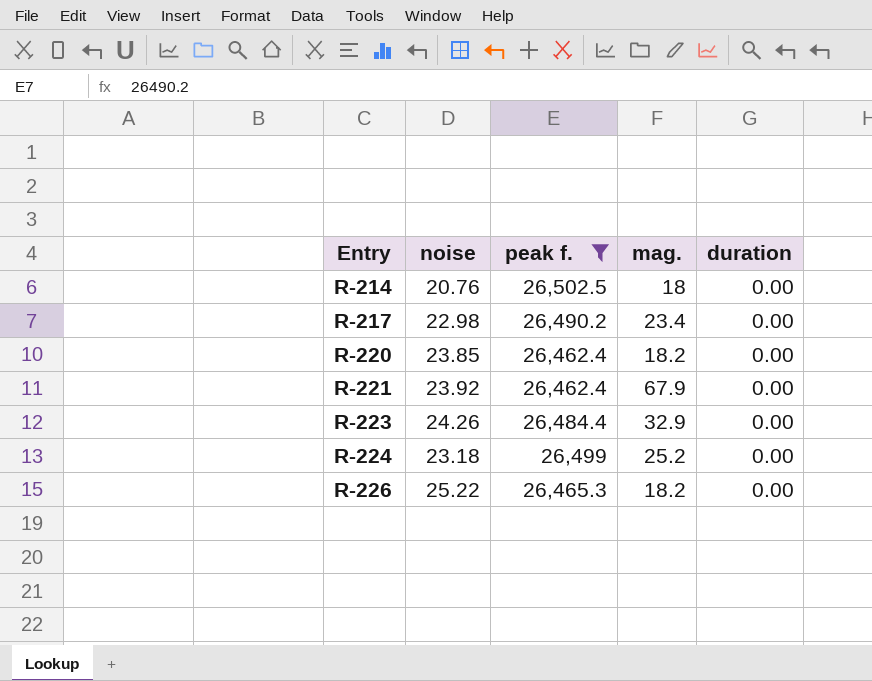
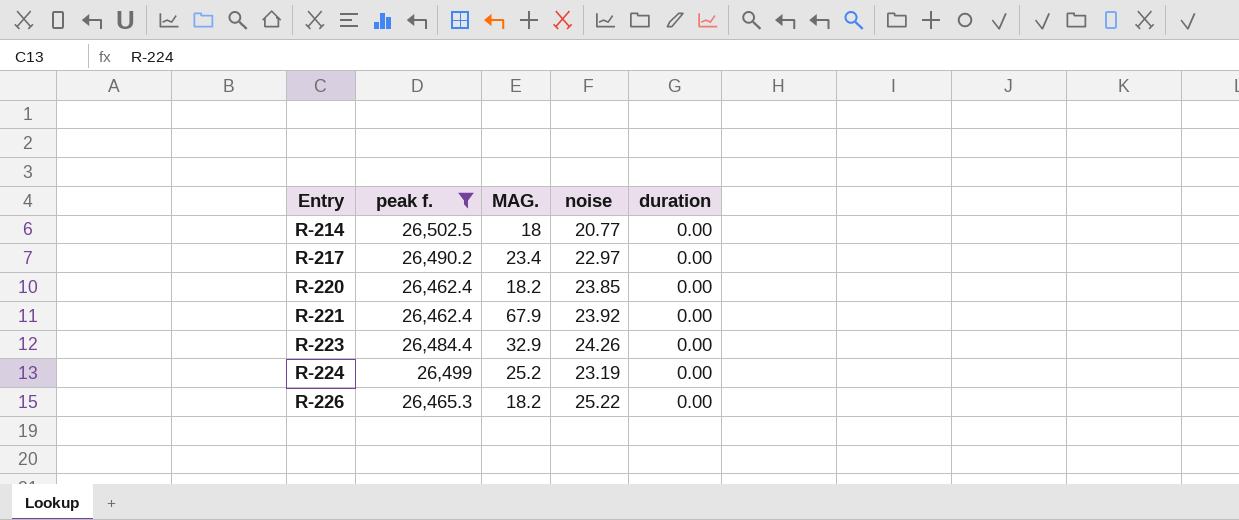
column name: mag. -> MAG.
column noise | position: 2 -> 4
R-214 | noise: 20.76 -> 20.77
R-217 | noise: 22.98 -> 22.97
R-224 | noise: 23.18 -> 23.19

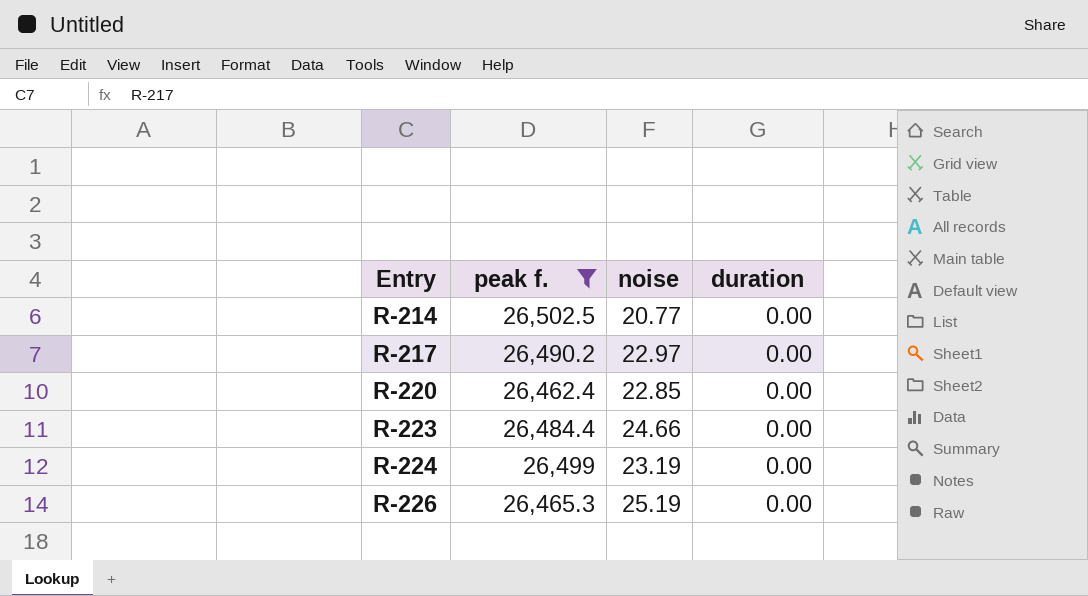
column MAG. | position: 3 -> none
row R-221: 26,462.4 | 67.9 | 23.92 | 0.00 -> none
R-220 | noise: 23.85 -> 22.85
R-223 | noise: 24.26 -> 24.66
R-226 | noise: 25.22 -> 25.19

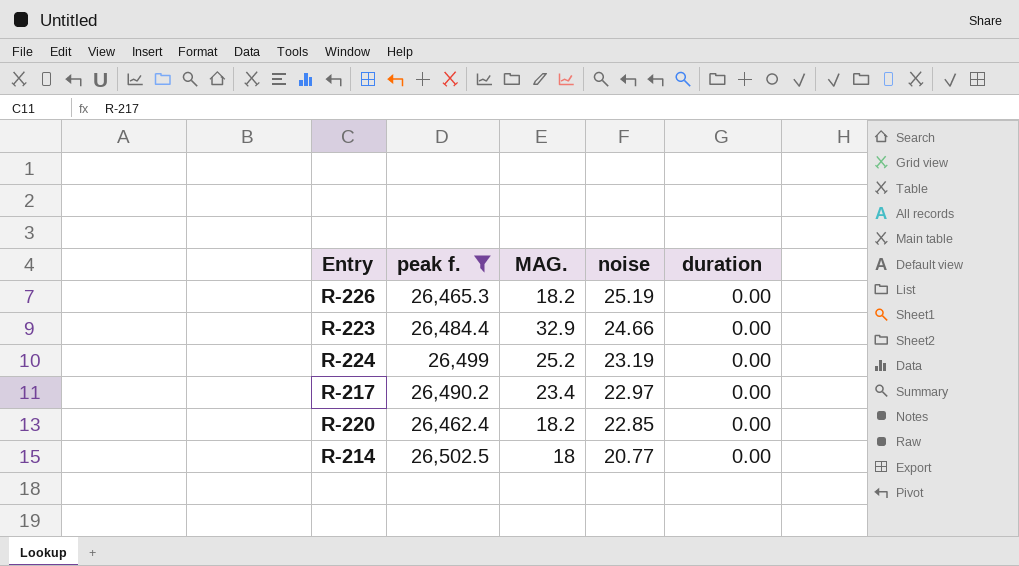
row order: Entry ascending -> noise descending
column MAG. | position: none -> 3

